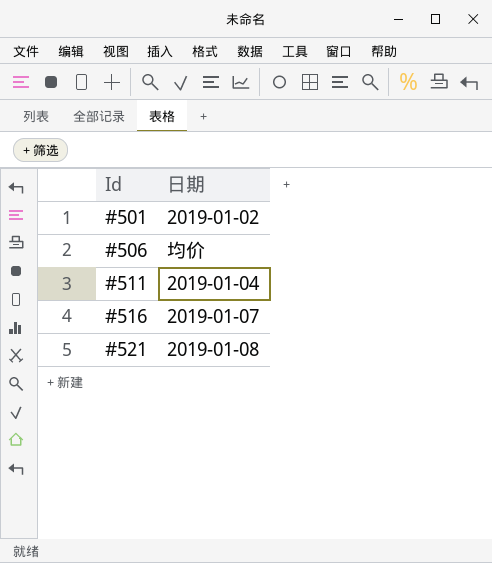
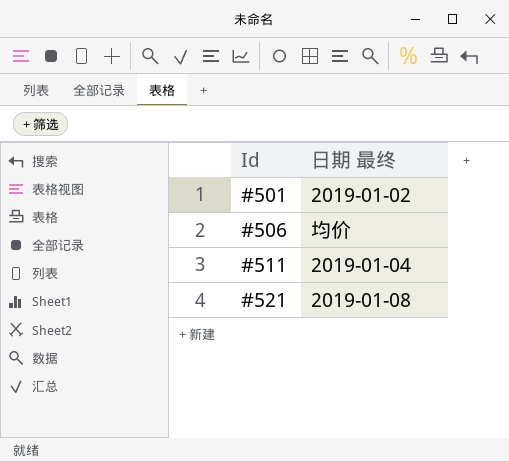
column name: 日期 -> 日期 最终
row #516: 2019-01-07 -> none

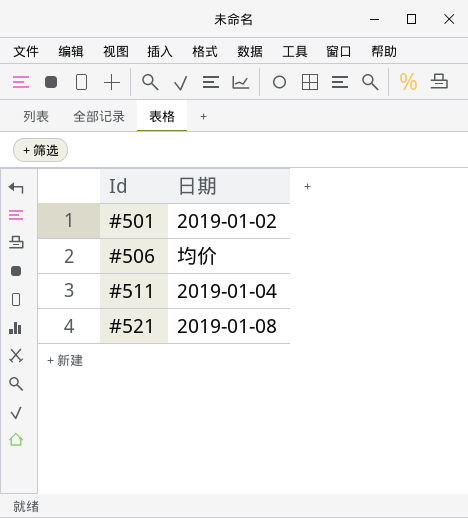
column name: 日期 最终 -> 日期

